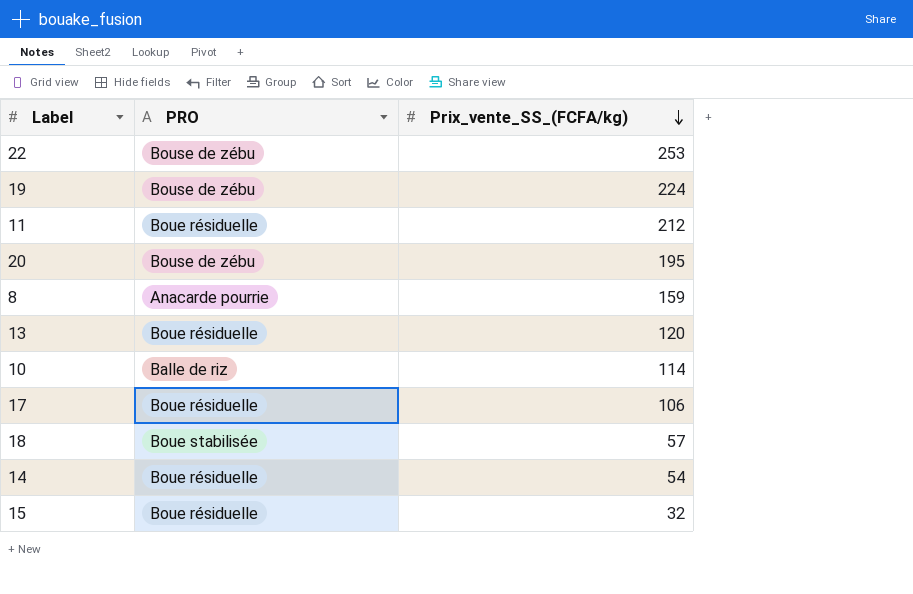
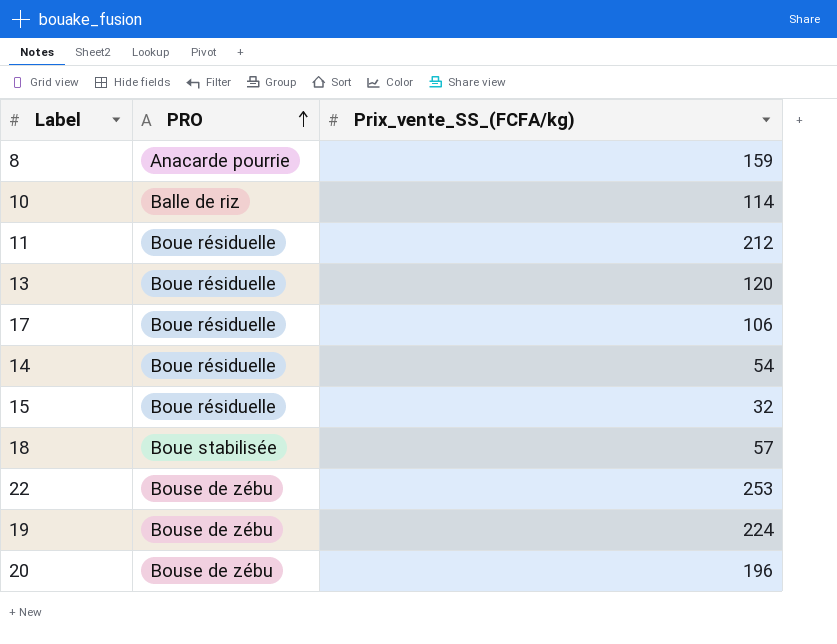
row order: Prix_vente_SS_(FCFA/kg) descending -> PRO ascending
20 | Prix_vente_SS_(FCFA/kg): 195 -> 196

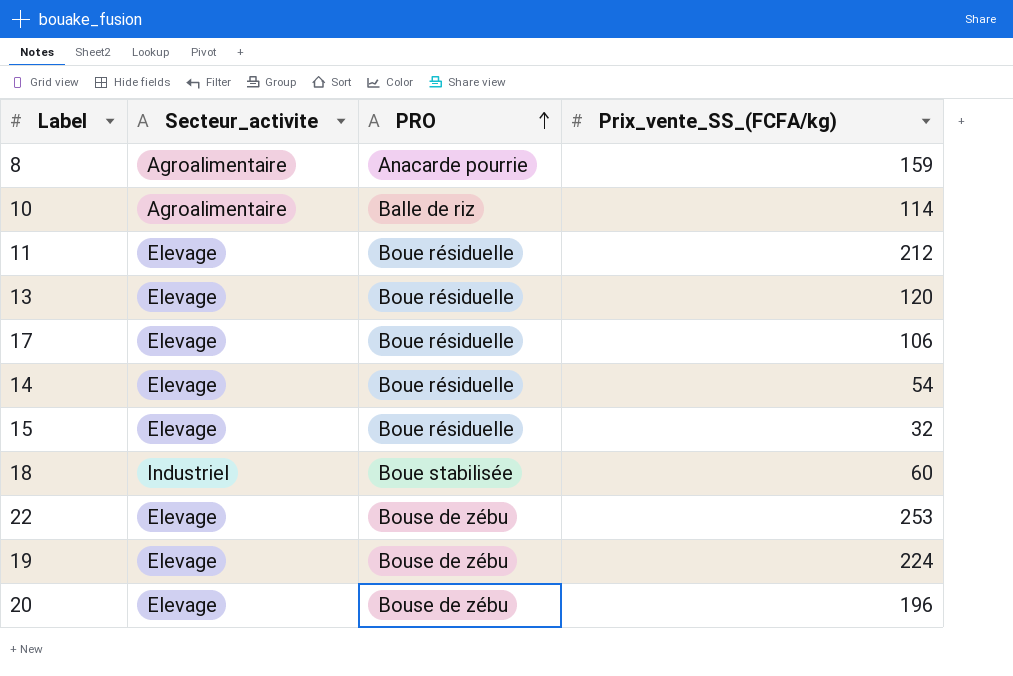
column Secteur_activite | position: none -> 2
18 | Prix_vente_SS_(FCFA/kg): 57 -> 60

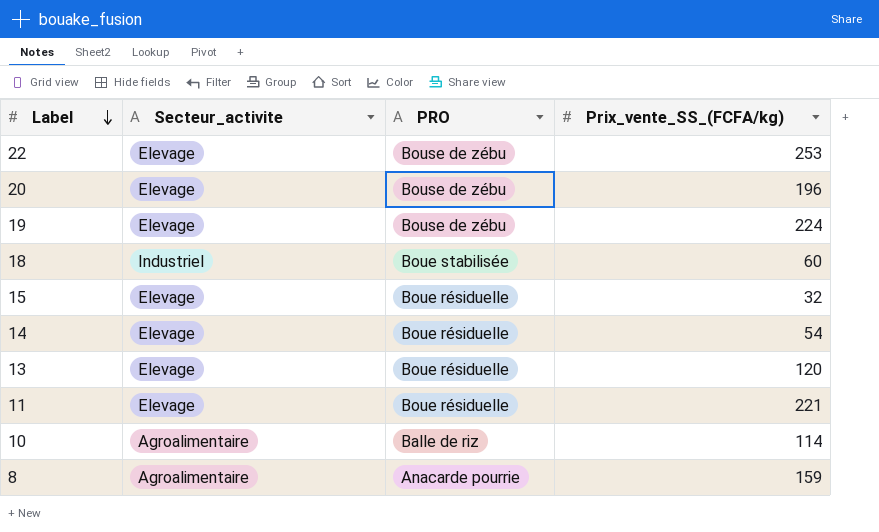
row order: PRO ascending -> Label descending
row 17: Elevage | Boue résiduelle | 106 -> none
11 | Prix_vente_SS_(FCFA/kg): 212 -> 221

